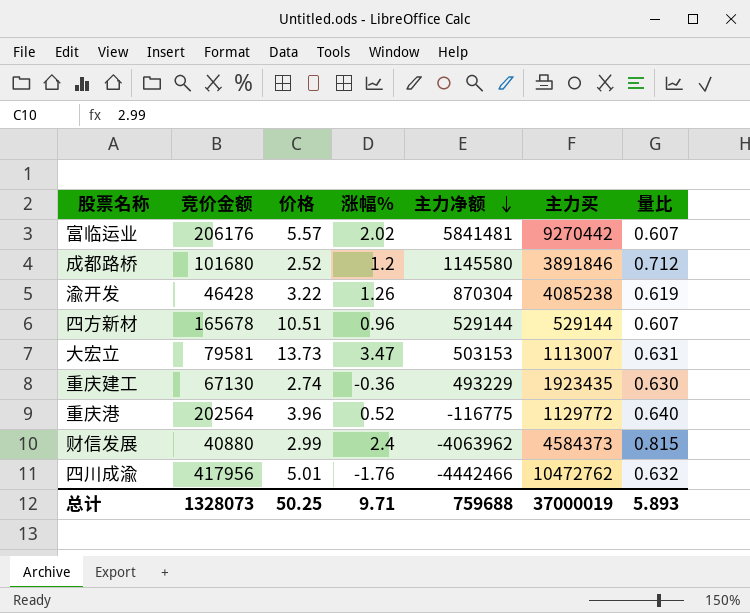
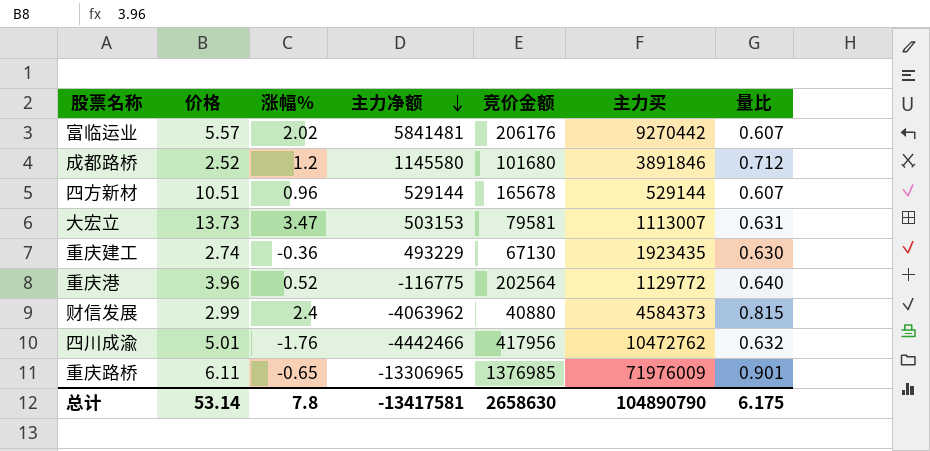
column 竞价金额 | position: 2 -> 5
row 渝开发: 46428 | 3.22 | 1.26 | 870304 | 4085238 | 0.619 -> none
row 重庆路桥: none -> 6.11 | -0.65 | -13306965 | 1376985 | 71976009 | 0.901
总计 | 价格: 50.25 -> 53.14
总计 | 涨幅%: 9.71 -> 7.8
总计 | 主力净额: 759688 -> -13417581
总计 | 竞价金额: 1328073 -> 2658630
总计 | 主力买: 37000019 -> 104890790
总计 | 量比: 5.893 -> 6.175

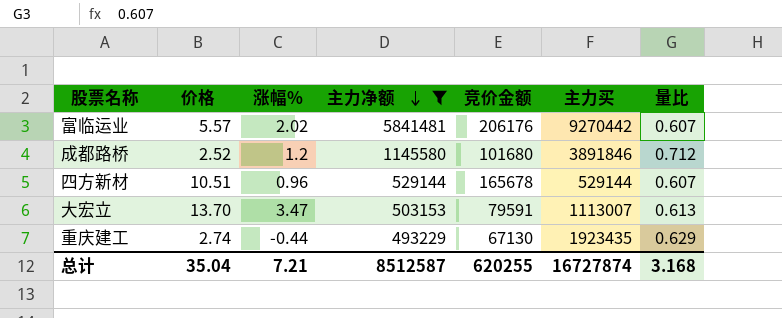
filter: none -> 主力净额 >= 493229
大宏立 | 价格: 13.73 -> 13.70
大宏立 | 竞价金额: 79581 -> 79591
大宏立 | 量比: 0.631 -> 0.613
重庆建工 | 涨幅%: -0.36 -> -0.44
重庆建工 | 量比: 0.630 -> 0.629
总计 | 价格: 53.14 -> 35.04
总计 | 涨幅%: 7.8 -> 7.21
总计 | 主力净额: -13417581 -> 8512587
总计 | 竞价金额: 2658630 -> 620255
总计 | 主力买: 104890790 -> 16727874
总计 | 量比: 6.175 -> 3.168

